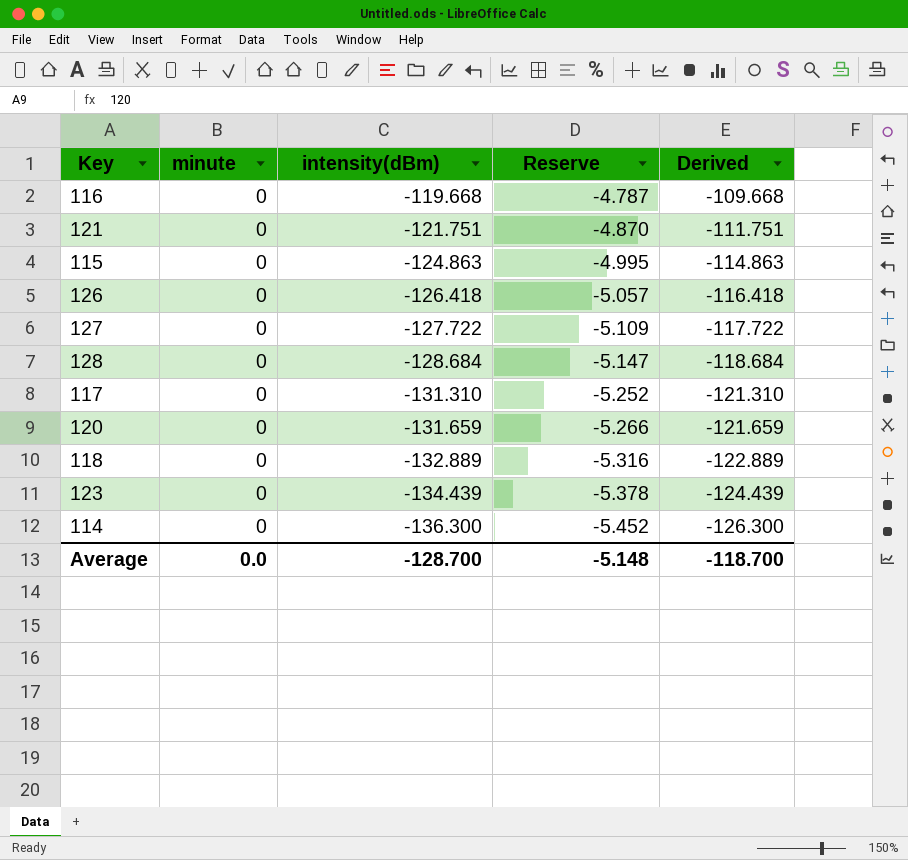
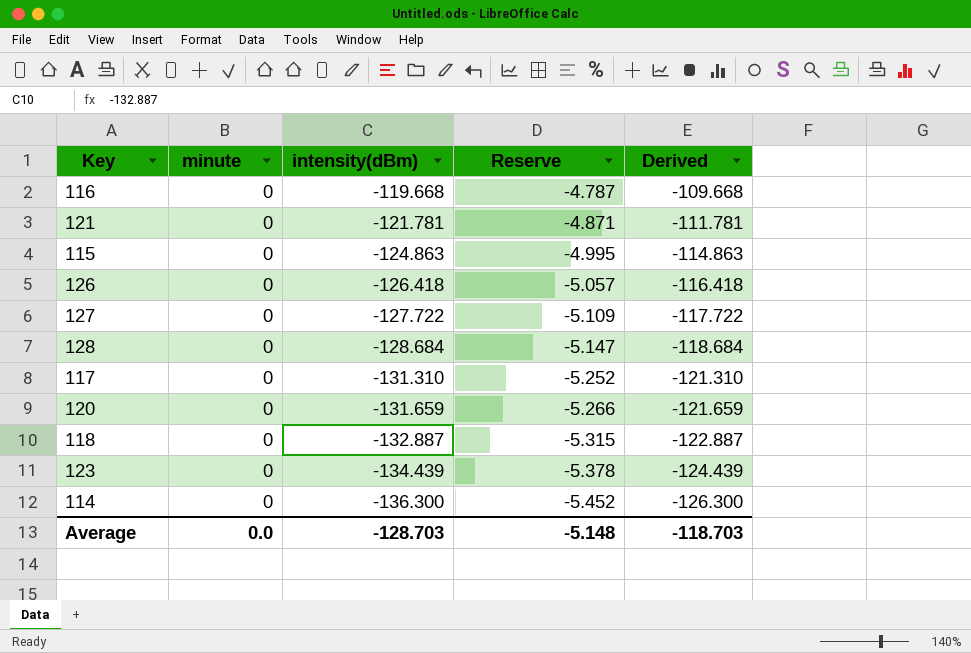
121 | intensity(dBm): -121.751 -> -121.781
121 | Reserve: -4.870 -> -4.871
121 | Derived: -111.751 -> -111.781
118 | intensity(dBm): -132.889 -> -132.887
118 | Reserve: -5.316 -> -5.315
118 | Derived: -122.889 -> -122.887
Average | intensity(dBm): -128.700 -> -128.703
Average | Derived: -118.700 -> -118.703

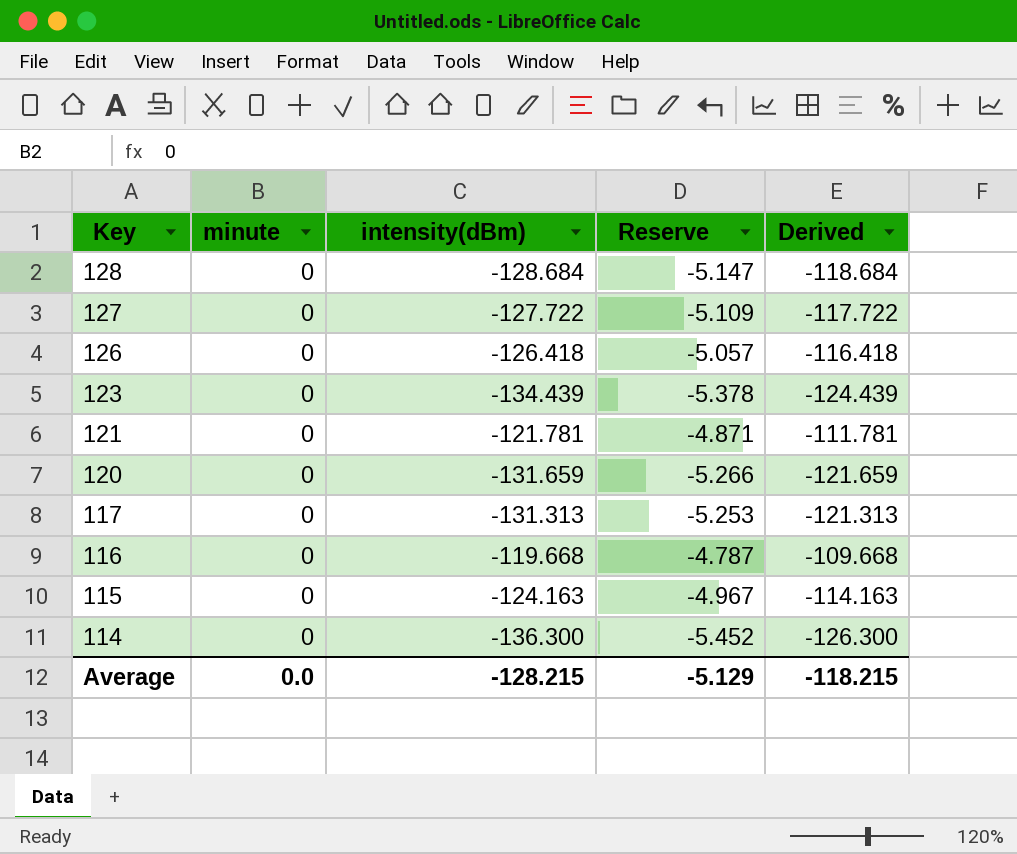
row order: intensity(dBm) descending -> Key descending
row 118: 0 | -132.887 | -5.315 | -122.887 -> none
117 | intensity(dBm): -131.310 -> -131.313
117 | Reserve: -5.252 -> -5.253
117 | Derived: -121.310 -> -121.313
115 | intensity(dBm): -124.863 -> -124.163
115 | Reserve: -4.995 -> -4.967
115 | Derived: -114.863 -> -114.163
Average | intensity(dBm): -128.703 -> -128.215
Average | Reserve: -5.148 -> -5.129
Average | Derived: -118.703 -> -118.215

